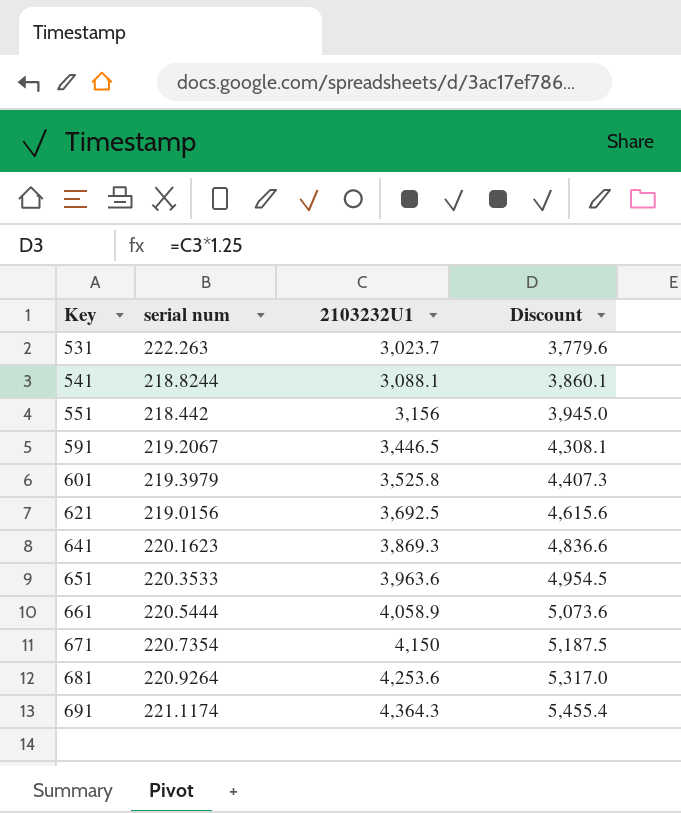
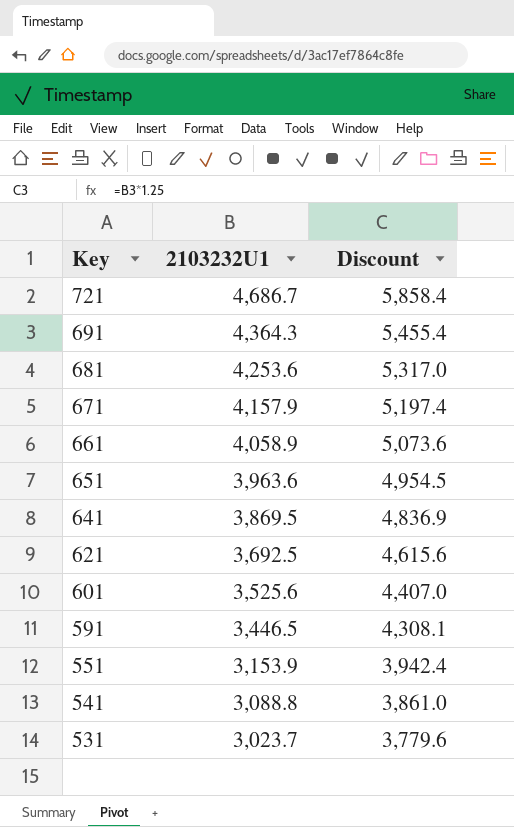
row order: Key ascending -> Key descending
column serial num | position: 2 -> none
row 721: none -> 4,686.7 | 5,858.4
671 | 2103232U1: 4,150 -> 4,157.9
671 | Discount: 5,187.5 -> 5,197.4
641 | 2103232U1: 3,869.3 -> 3,869.5
641 | Discount: 4,836.6 -> 4,836.9
601 | 2103232U1: 3,525.8 -> 3,525.6
601 | Discount: 4,407.3 -> 4,407.0
551 | 2103232U1: 3,156 -> 3,153.9
551 | Discount: 3,945.0 -> 3,942.4
541 | 2103232U1: 3,088.1 -> 3,088.8
541 | Discount: 3,860.1 -> 3,861.0

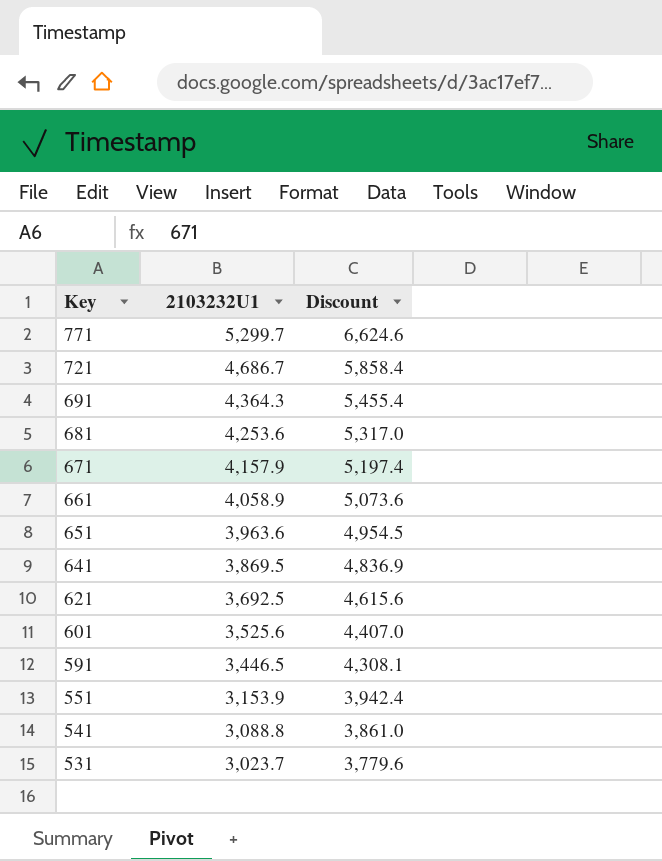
row 771: none -> 5,299.7 | 6,624.6

